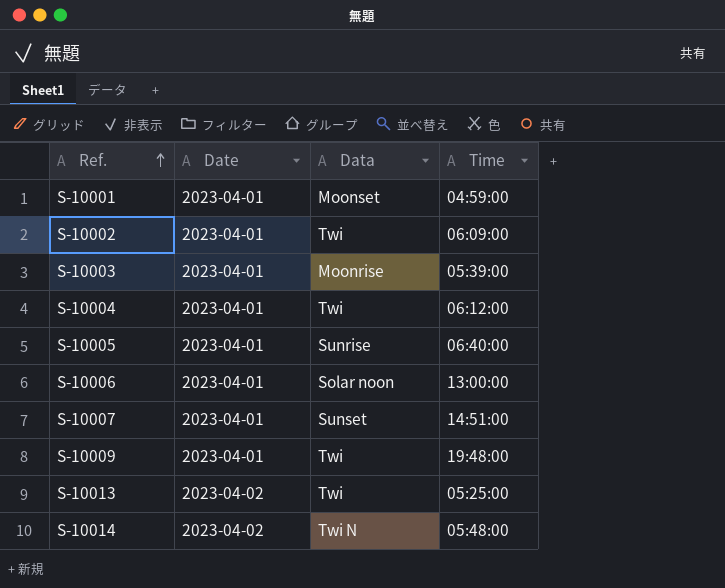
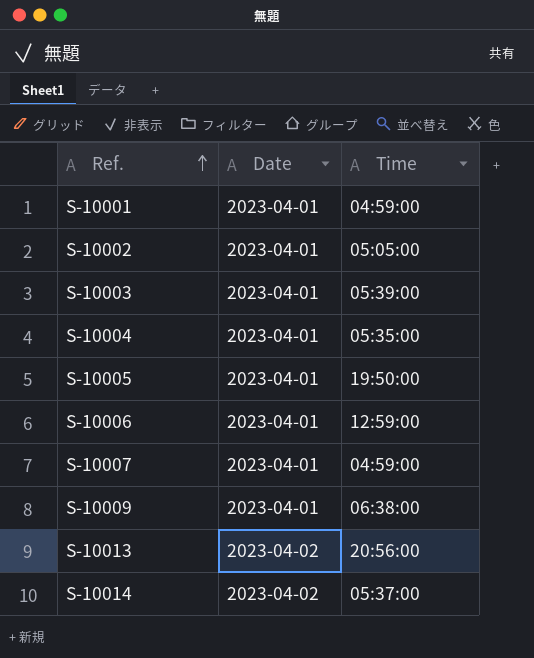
column Data | position: 3 -> none
S-10002 | Time: 06:09:00 -> 05:05:00
S-10004 | Time: 06:12:00 -> 05:35:00
S-10005 | Time: 06:40:00 -> 19:50:00
S-10006 | Time: 13:00:00 -> 12:59:00
S-10007 | Time: 14:51:00 -> 04:59:00
S-10009 | Time: 19:48:00 -> 06:38:00
S-10013 | Time: 05:25:00 -> 20:56:00
S-10014 | Time: 05:48:00 -> 05:37:00

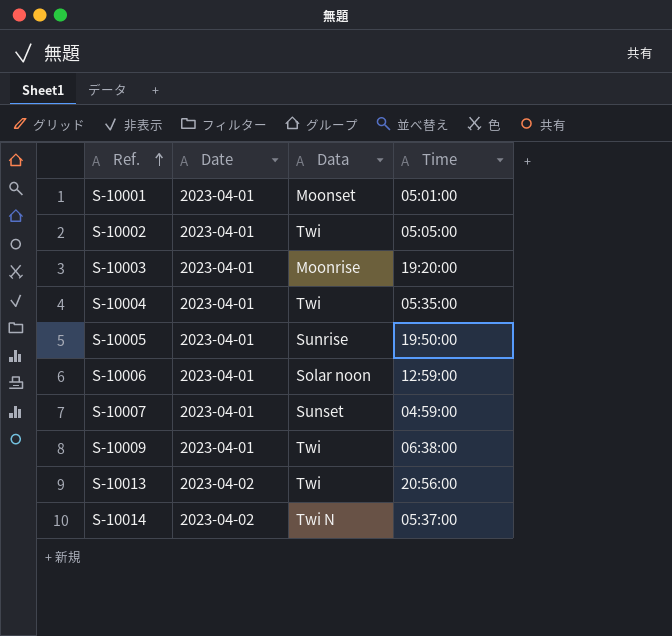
column Data | position: none -> 3
S-10001 | Time: 04:59:00 -> 05:01:00
S-10003 | Time: 05:39:00 -> 19:20:00

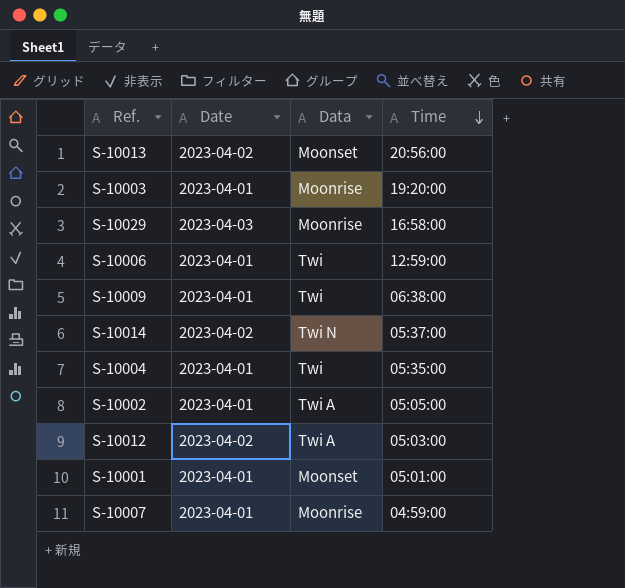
row order: Ref. ascending -> Time descending
row S-10005: 2023-04-01 | Sunrise | 19:50:00 -> none
S-10013 | Data: Twi -> Moonset
row S-10029: none -> 2023-04-03 | Moonrise | 16:58:00
S-10006 | Data: Solar noon -> Twi
S-10002 | Data: Twi -> Twi A
row S-10012: none -> 2023-04-02 | Twi A | 05:03:00
S-10007 | Data: Sunset -> Moonrise

